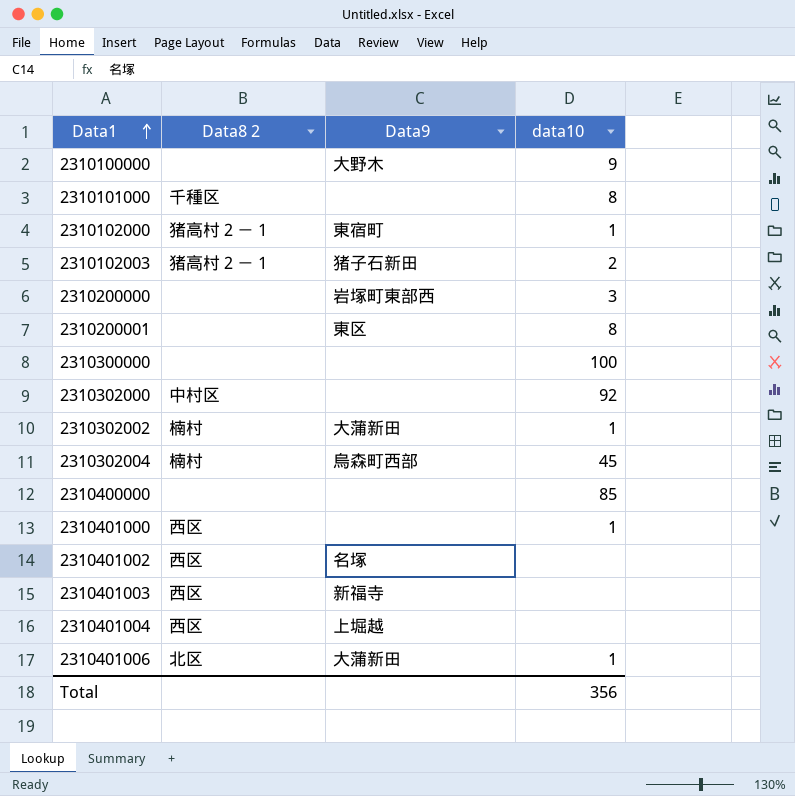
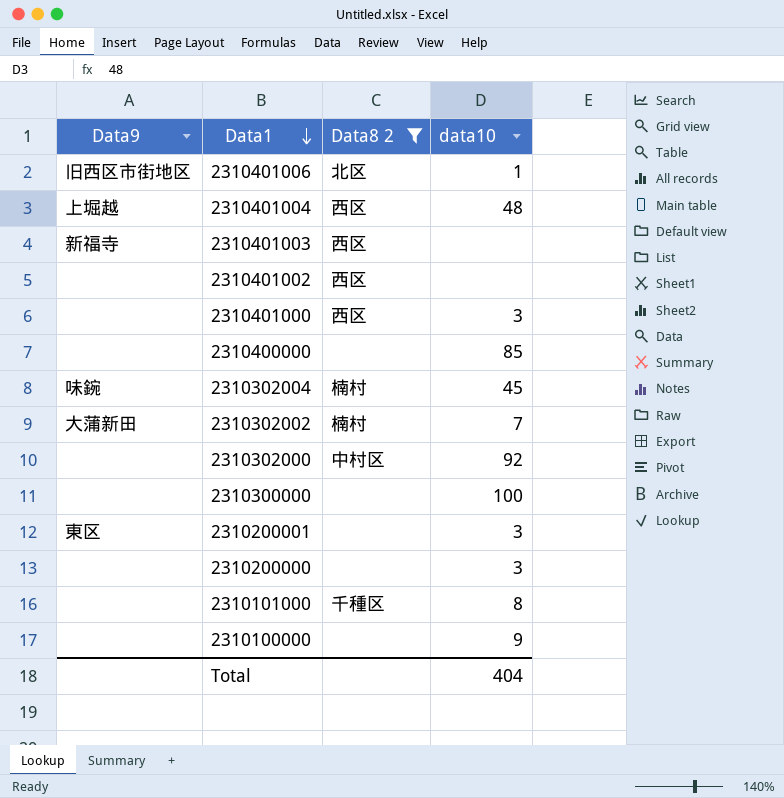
filter: none -> Data8 2 != 猪高村２－１
row order: Data1 ascending -> Data1 descending
column Data9 | position: 3 -> 1
2310401006 | Data9: 大蒲新田 -> 旧西区市街地区
2310401004 | data10: none -> 48
2310401002 | Data9: 名塚 -> none
2310401000 | data10: 1 -> 3
2310302004 | Data9: 烏森町西部 -> 味鋺
2310302002 | data10: 1 -> 7
2310200001 | data10: 8 -> 3
2310200000 | Data9: 岩塚町東部西 -> none
2310100000 | Data9: 大野木 -> none
Total | data10: 356 -> 404

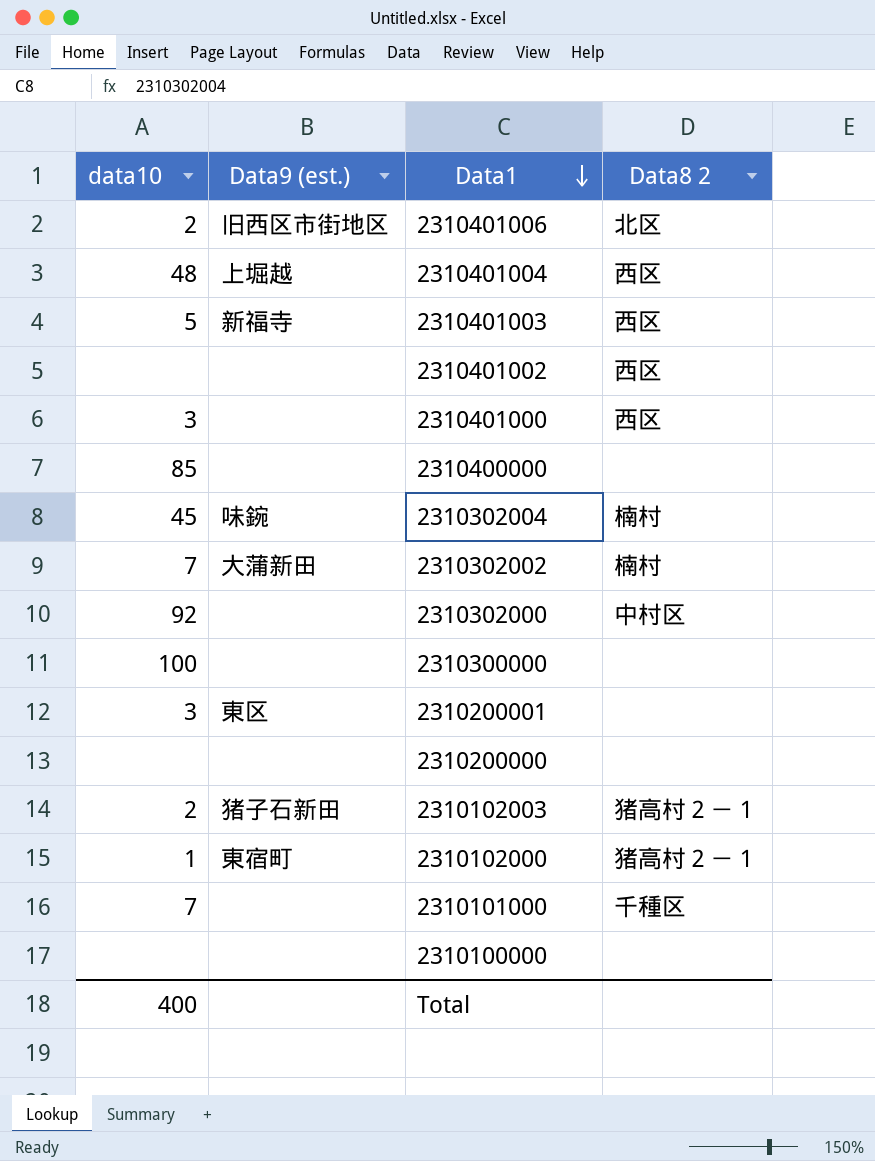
filter: Data8 2 != 猪高村２－１ -> none
column data10 | position: 4 -> 1
column name: Data9 -> Data9 (est.)
2310401006 | data10: 1 -> 2
2310401003 | data10: none -> 5
2310200000 | data10: 3 -> none
2310101000 | data10: 8 -> 7
2310100000 | data10: 9 -> none
Total | data10: 404 -> 400

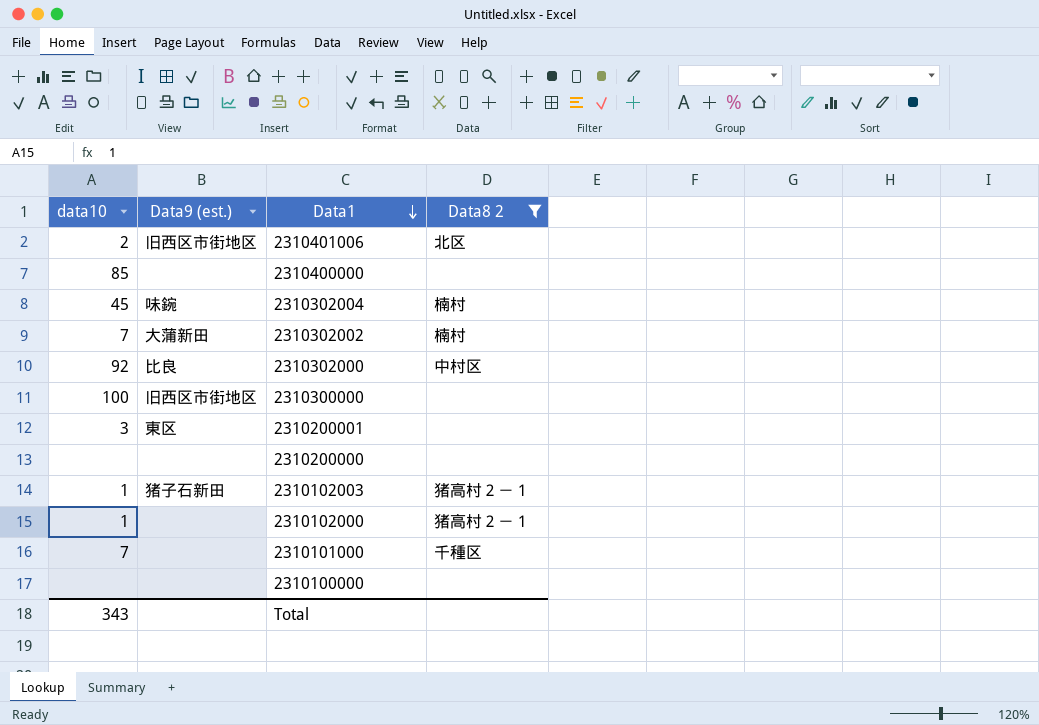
filter: none -> Data8 2 != 西区
2310302000 | Data9 (est.): none -> 比良
2310300000 | Data9 (est.): none -> 旧西区市街地区
2310102003 | data10: 2 -> 1
2310102000 | Data9 (est.): 東宿町 -> none
Total | data10: 400 -> 343

